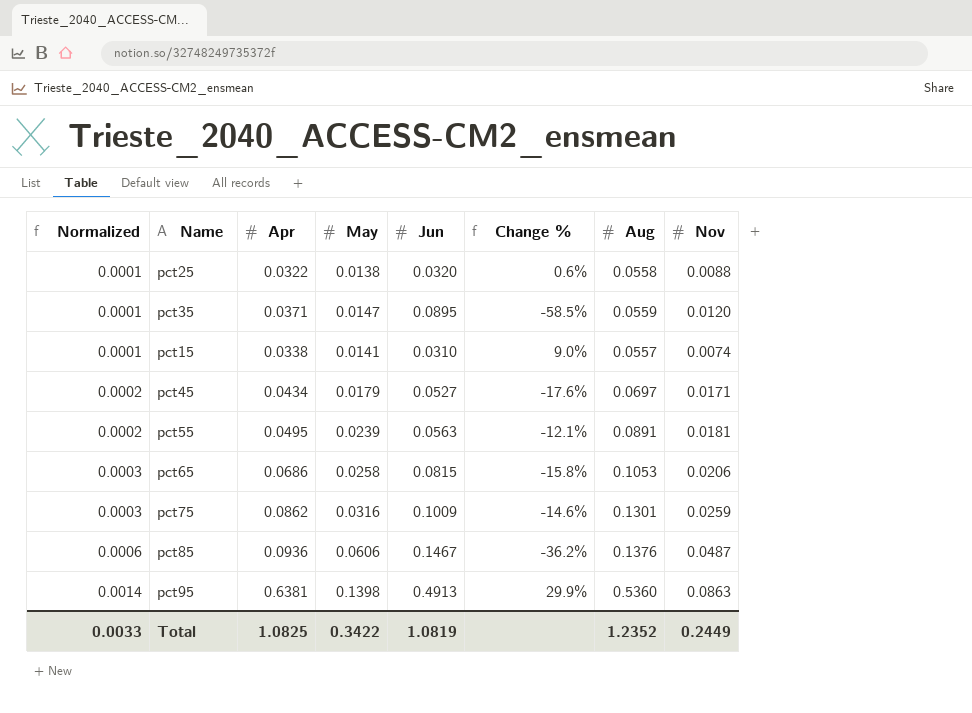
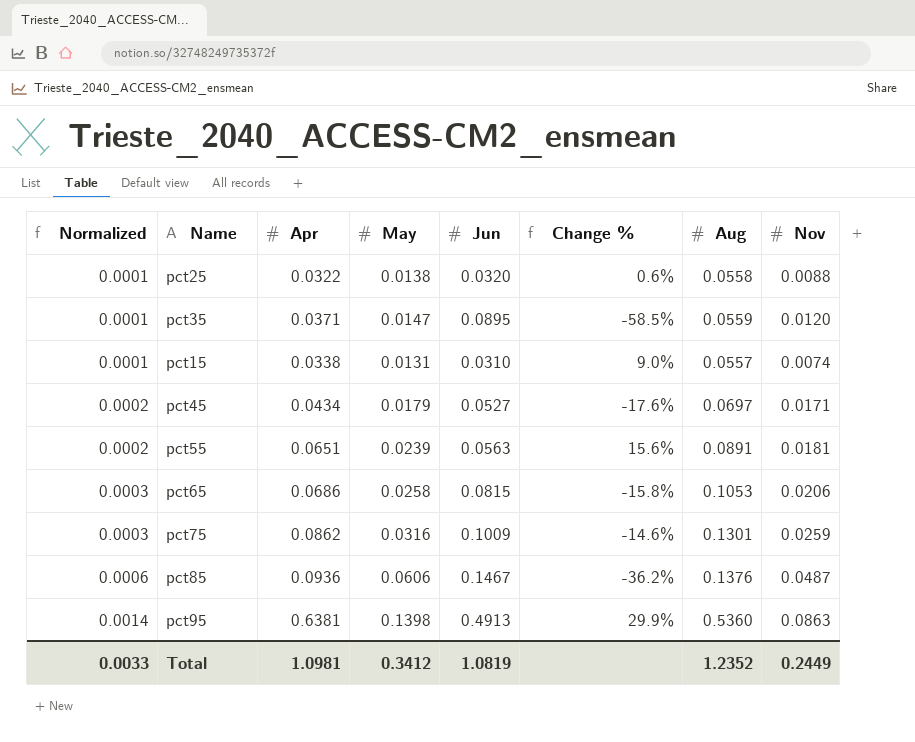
pct15 | May: 0.0141 -> 0.0131
pct55 | Apr: 0.0495 -> 0.0651
pct55 | Change %: -12.1% -> 15.6%
Total | Apr: 1.0825 -> 1.0981
Total | May: 0.3422 -> 0.3412

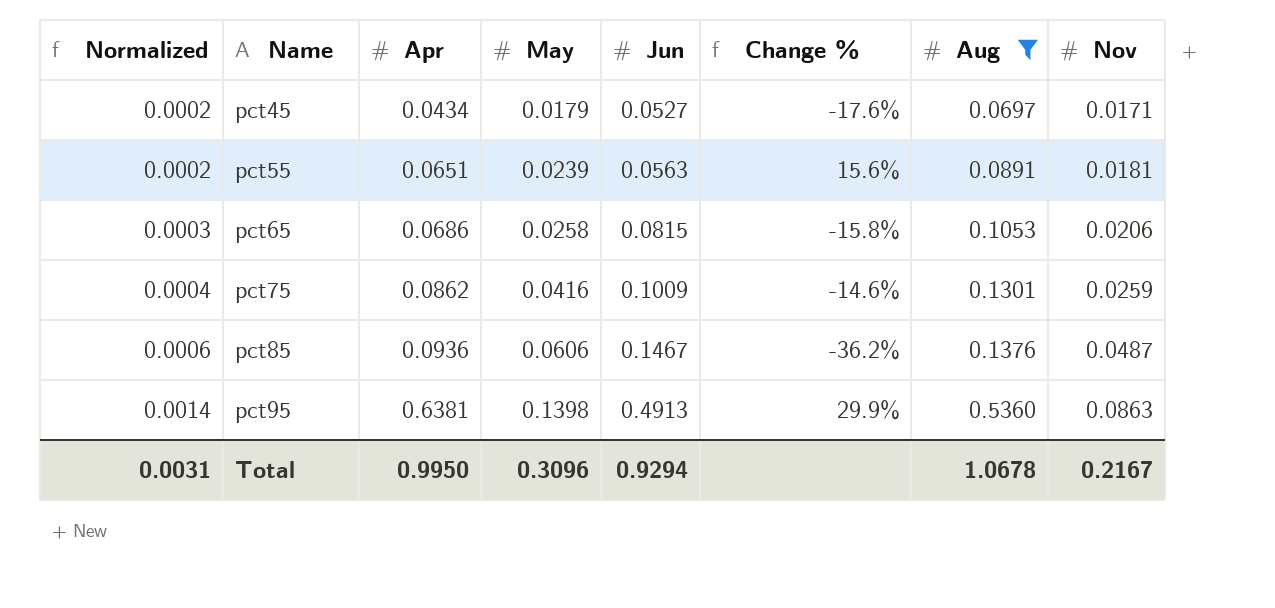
filter: none -> Aug >= 0.0697
pct75 | Normalized: 0.0003 -> 0.0004
pct75 | May: 0.0316 -> 0.0416
Total | Normalized: 0.0033 -> 0.0031
Total | Apr: 1.0981 -> 0.9950
Total | May: 0.3412 -> 0.3096
Total | Jun: 1.0819 -> 0.9294
Total | Aug: 1.2352 -> 1.0678
Total | Nov: 0.2449 -> 0.2167

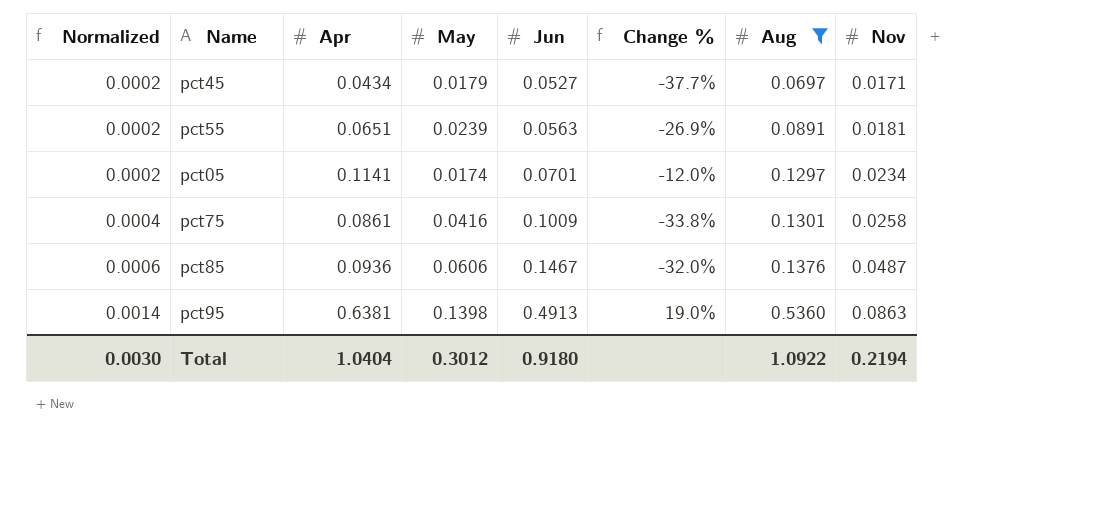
column Change % | formula: ([Apr] - [Jun]) / [Jun] -> ([Apr] - [Aug]) / [Aug]
row pct65: 0.0003 | 0.0686 | 0.0258 | 0.0815 | -15.8% | 0.1053 | 0.0206 -> none
row pct05: none -> 0.0002 | 0.1141 | 0.0174 | 0.0701 | -12.0% | 0.1297 | 0.0234
pct75 | Apr: 0.0862 -> 0.0861
pct75 | Nov: 0.0259 -> 0.0258
Total | Normalized: 0.0031 -> 0.0030
Total | Apr: 0.9950 -> 1.0404
Total | May: 0.3096 -> 0.3012
Total | Jun: 0.9294 -> 0.9180
Total | Aug: 1.0678 -> 1.0922
Total | Nov: 0.2167 -> 0.2194

